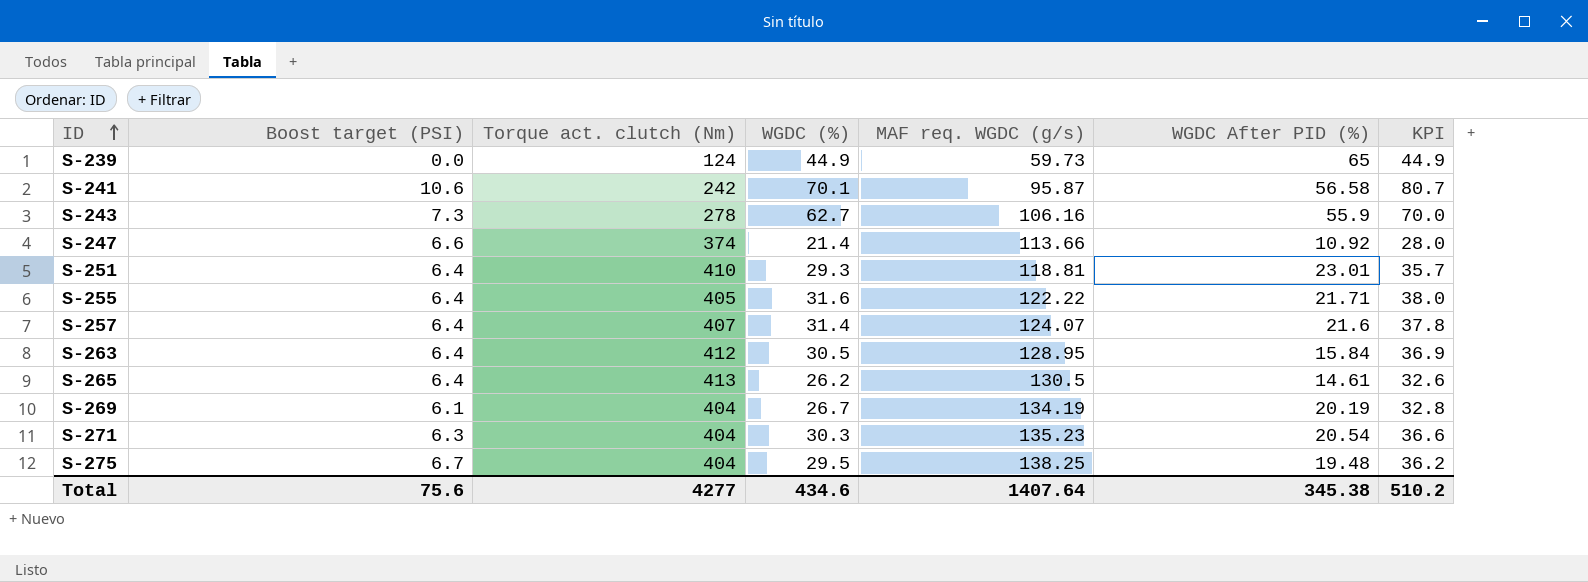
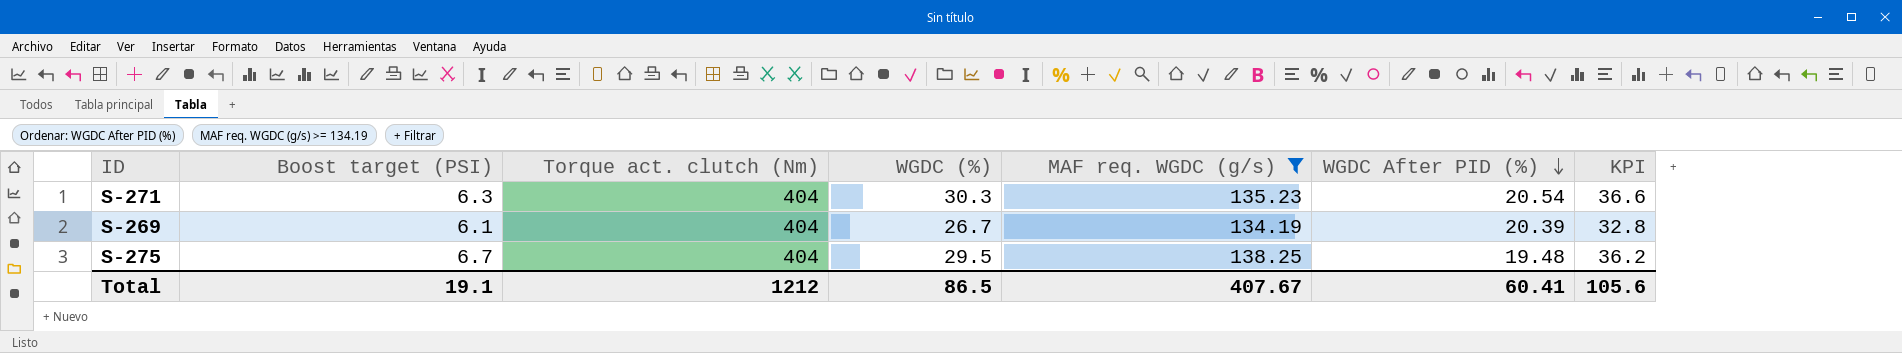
filter: none -> MAF req. WGDC (g/s) >= 134.19
row order: ID ascending -> WGDC After PID (%) descending
S-269 | WGDC After PID (%): 20.19 -> 20.39
Total | Boost target (PSI): 75.6 -> 19.1
Total | Torque act. clutch (Nm): 4277 -> 1212
Total | WGDC (%): 434.6 -> 86.5
Total | MAF req. WGDC (g/s): 1407.64 -> 407.67
Total | WGDC After PID (%): 345.38 -> 60.41
Total | KPI: 510.2 -> 105.6

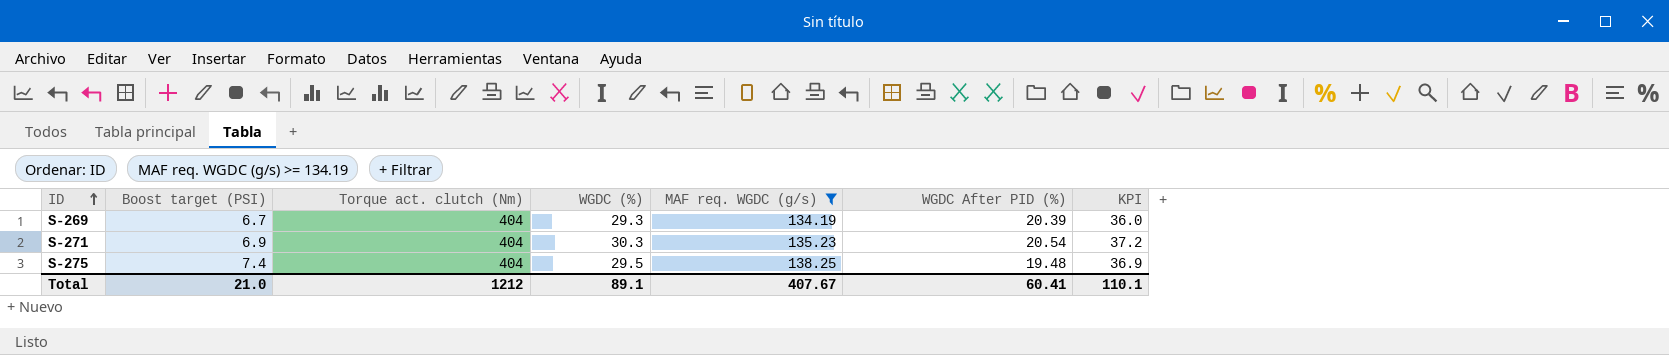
row order: WGDC After PID (%) descending -> ID ascending
S-269 | Boost target (PSI): 6.1 -> 6.7
S-269 | WGDC (%): 26.7 -> 29.3
S-269 | KPI: 32.8 -> 36.0
S-271 | Boost target (PSI): 6.3 -> 6.9
S-271 | KPI: 36.6 -> 37.2
S-275 | Boost target (PSI): 6.7 -> 7.4
S-275 | KPI: 36.2 -> 36.9
Total | Boost target (PSI): 19.1 -> 21.0
Total | WGDC (%): 86.5 -> 89.1
Total | KPI: 105.6 -> 110.1

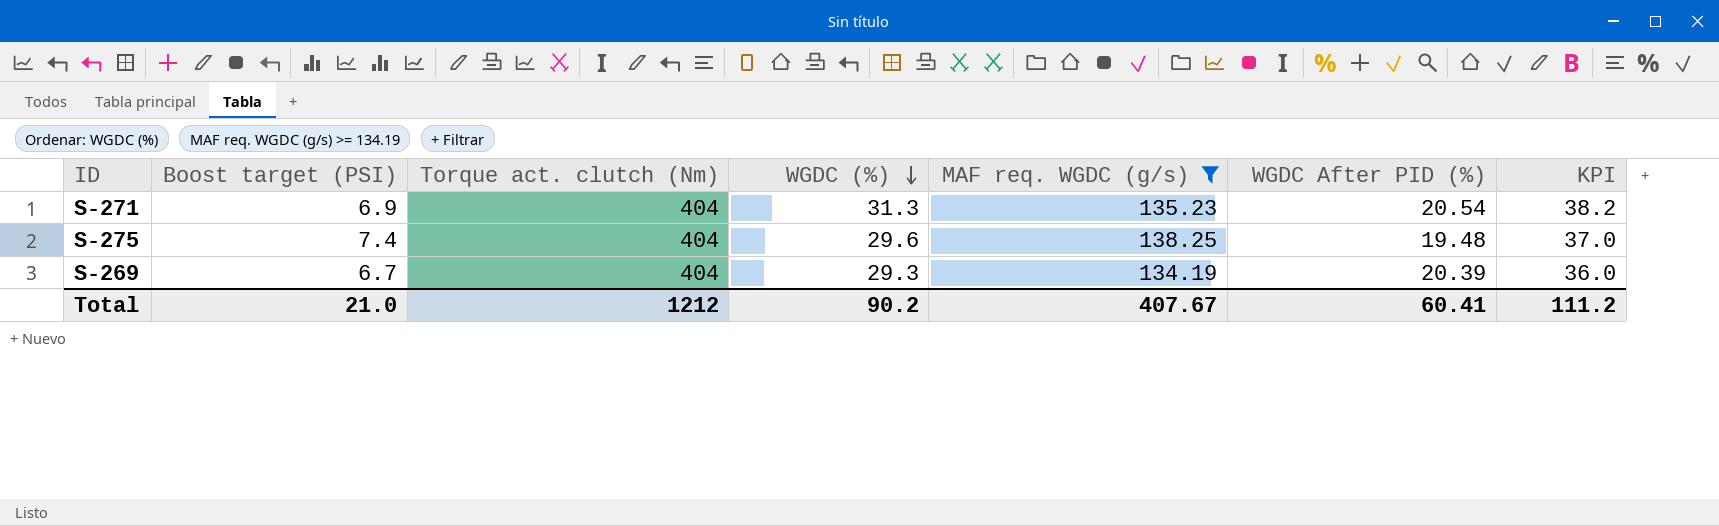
row order: ID ascending -> WGDC (%) descending
S-271 | WGDC (%): 30.3 -> 31.3
S-271 | KPI: 37.2 -> 38.2
S-275 | WGDC (%): 29.5 -> 29.6
S-275 | KPI: 36.9 -> 37.0
Total | WGDC (%): 89.1 -> 90.2
Total | KPI: 110.1 -> 111.2

